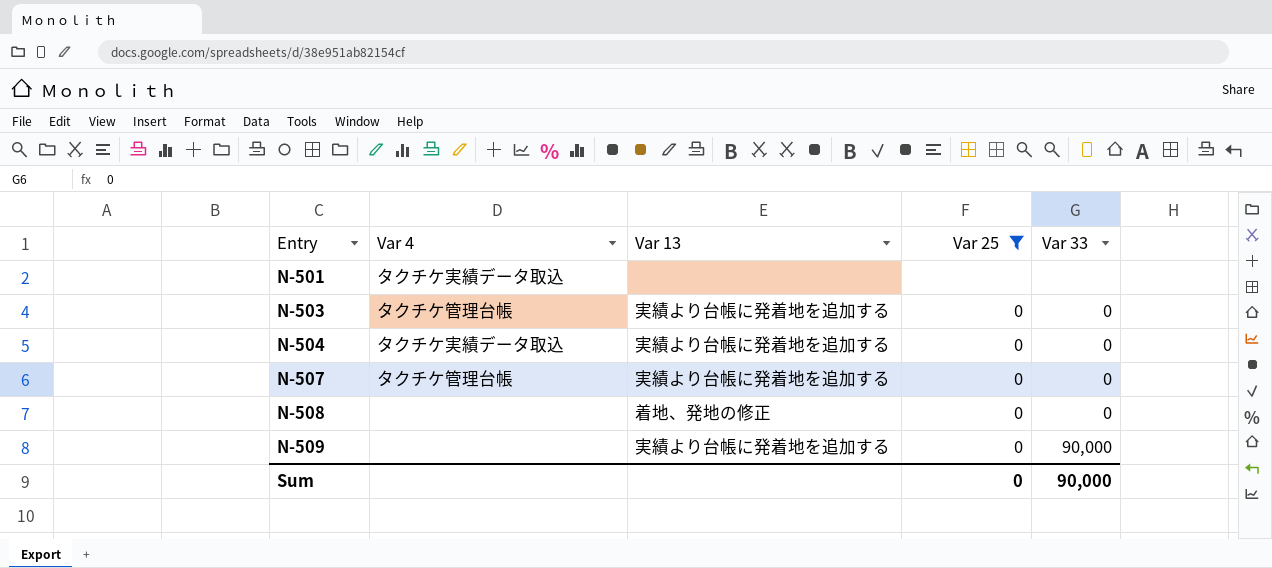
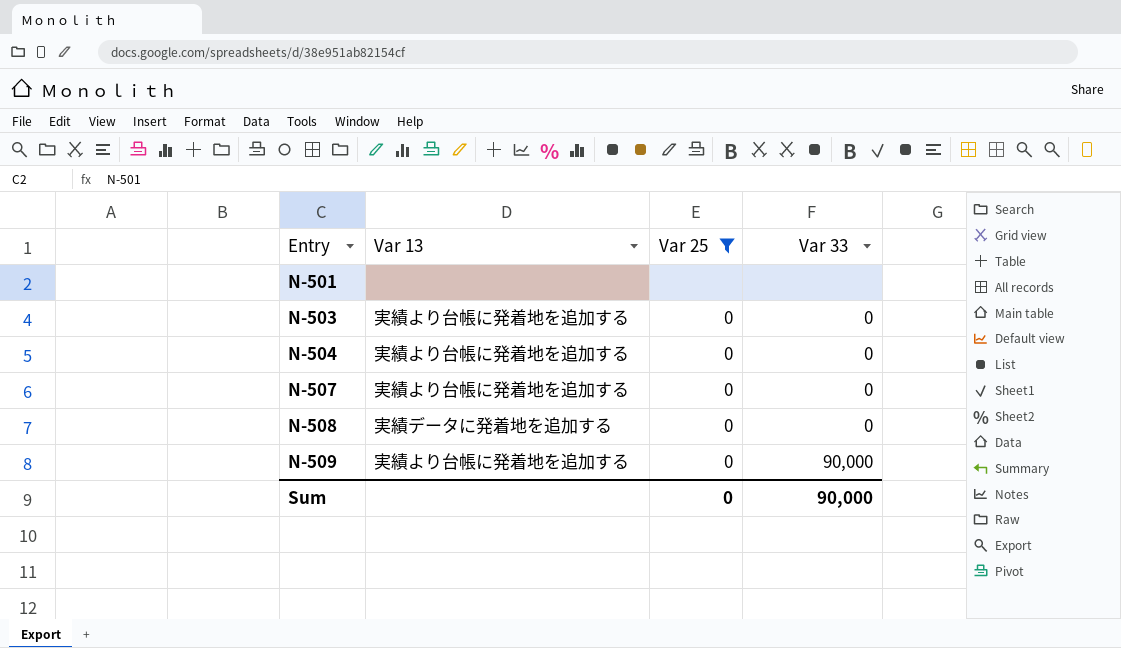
column Var 4 | position: 2 -> none
N-508 | Var 13: 着地、発地の修正 -> 実績データに発着地を追加する

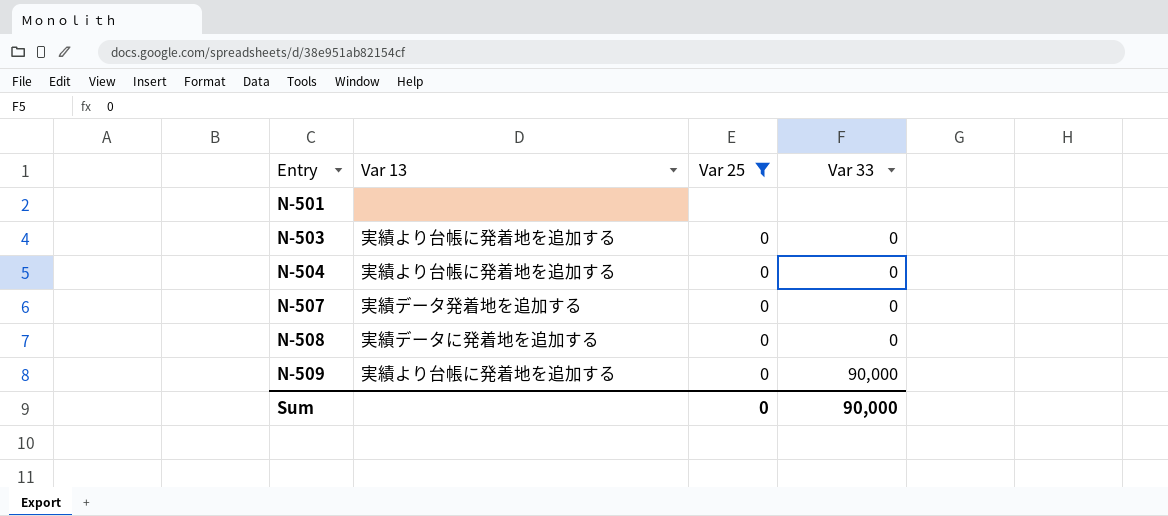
N-507 | Var 13: 実績より台帳に発着地を追加する -> 実績データ発着地を追加する

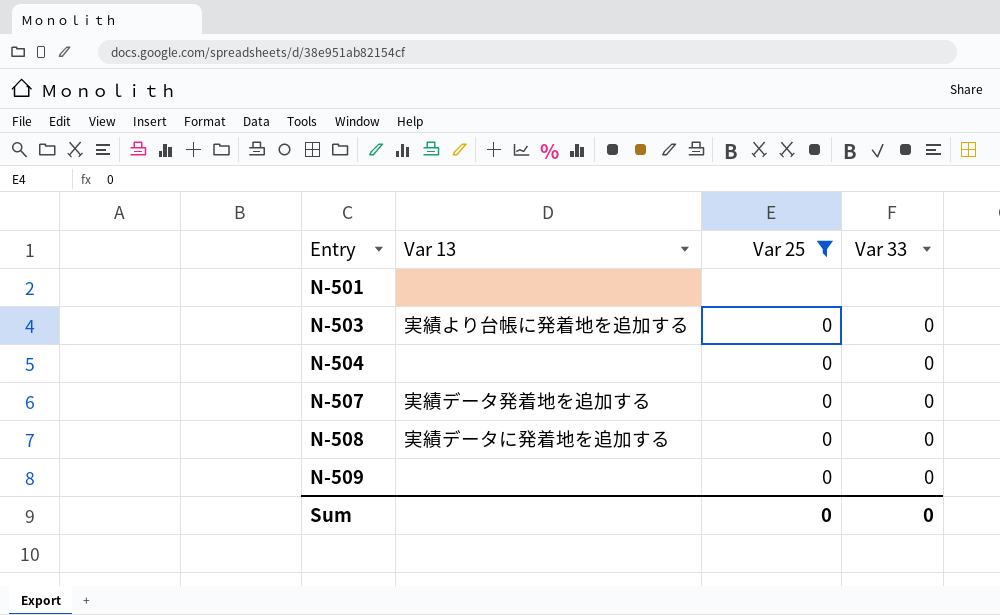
N-504 | Var 13: 実績より台帳に発着地を追加する -> none
N-509 | Var 13: 実績より台帳に発着地を追加する -> none
N-509 | Var 33: 90,000 -> 0
Sum | Var 33: 90,000 -> 0

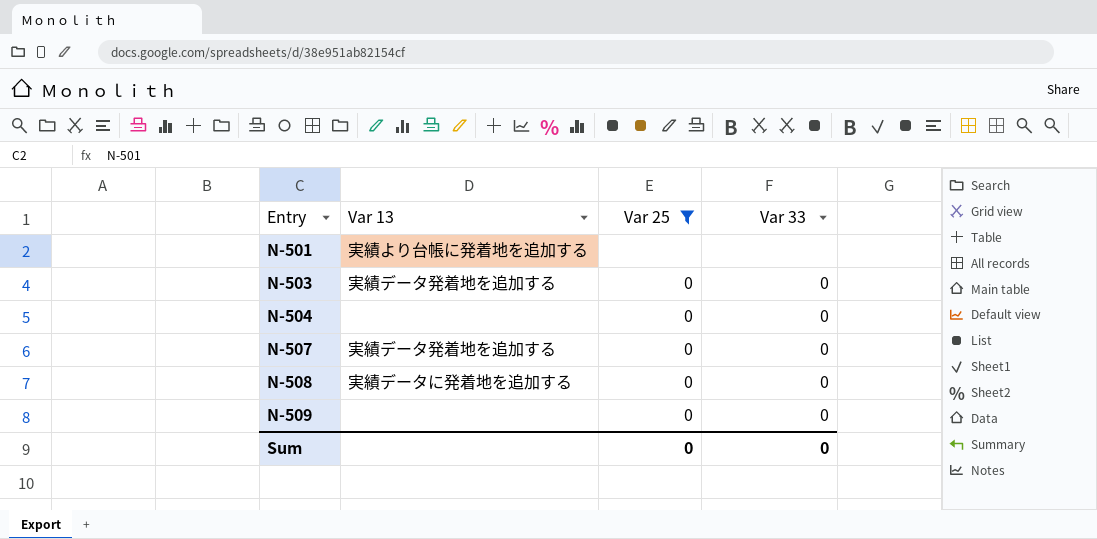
N-501 | Var 13: none -> 実績より台帳に発着地を追加する
N-503 | Var 13: 実績より台帳に発着地を追加する -> 実績データ発着地を追加する

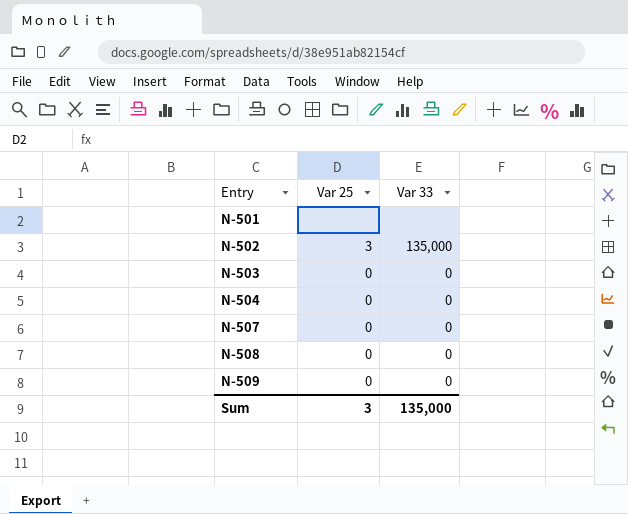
filter: Var 25 != 3 -> none
column Var 13 | position: 2 -> none
Sum | Var 25: 0 -> 3
Sum | Var 33: 0 -> 135,000

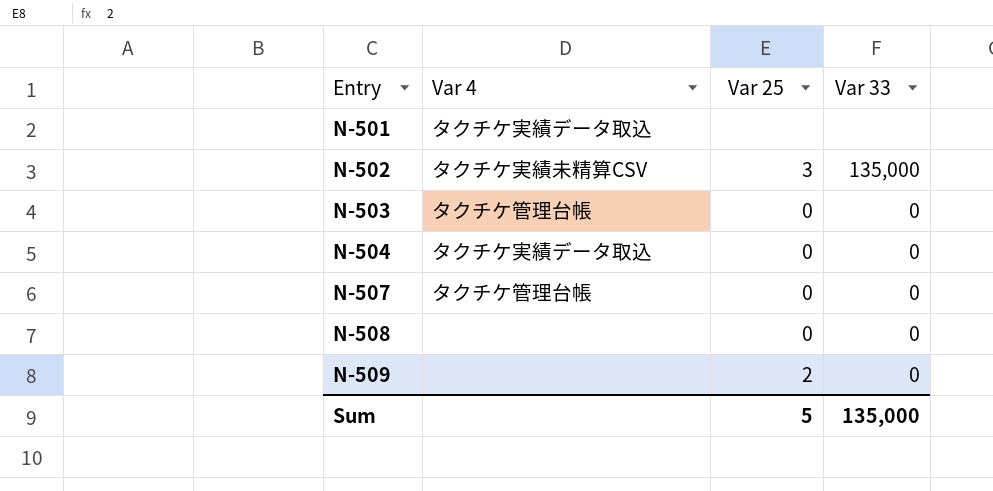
column Var 4 | position: none -> 2
N-509 | Var 25: 0 -> 2
Sum | Var 25: 3 -> 5

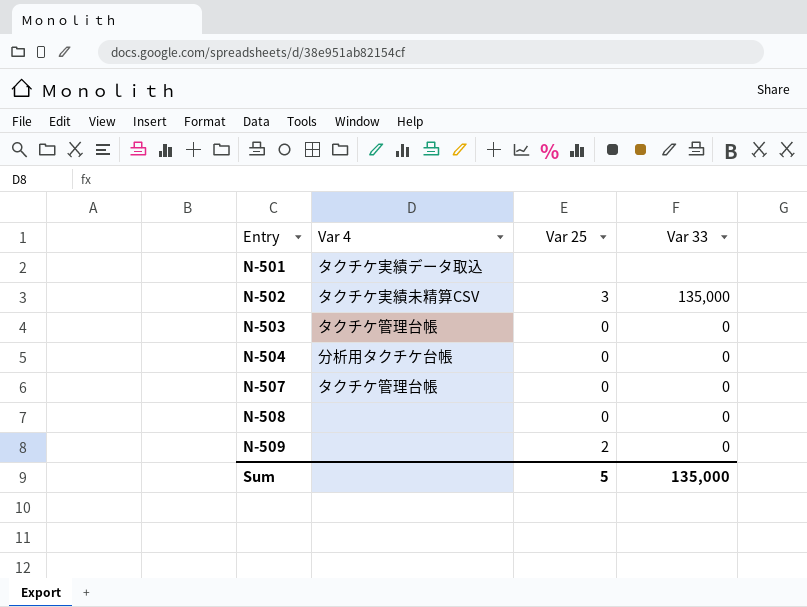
N-504 | Var 4: タクチケ実績データ取込 -> 分析用タクチケ台帳

